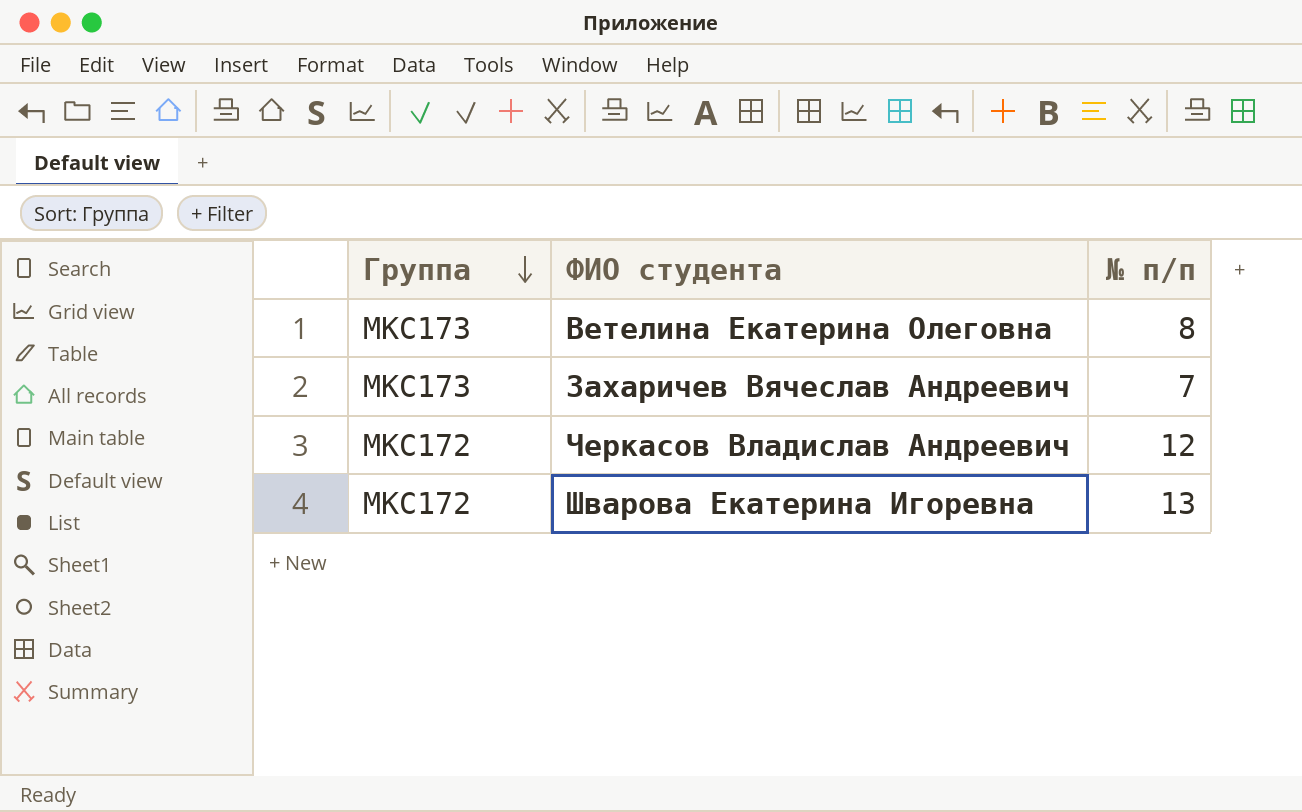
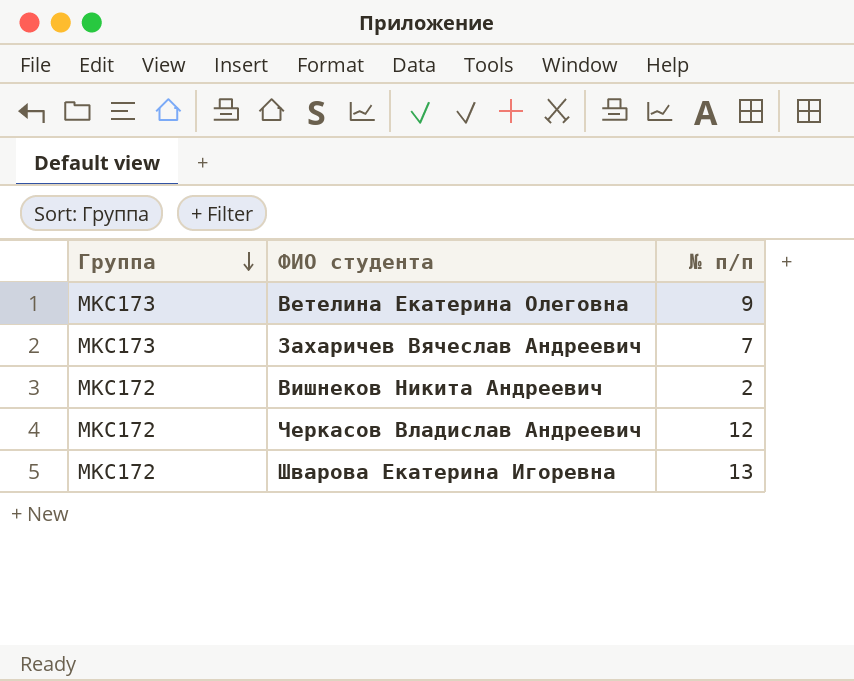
Ветелина Екатерина Олеговна | № п/п: 8 -> 9
row Вишнеков Никита Андреевич: none -> МКС172 | 2

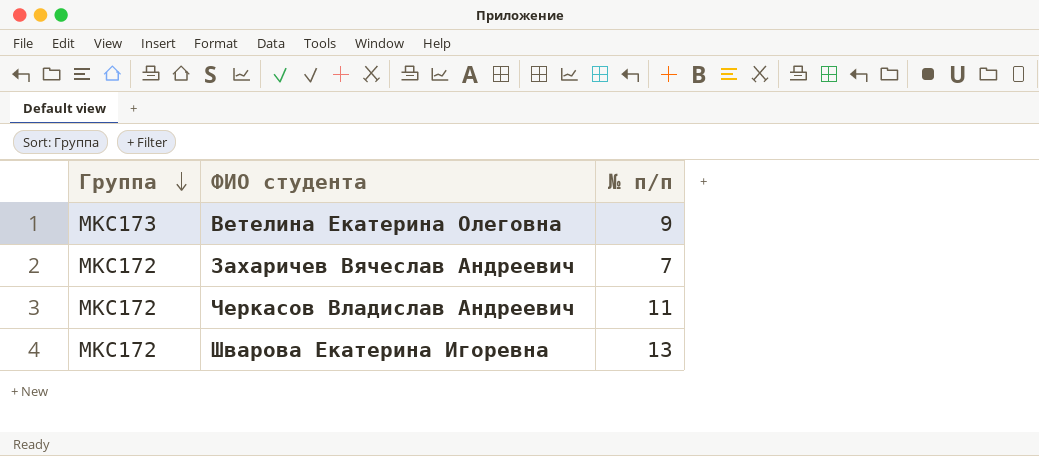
row Вишнеков Никита Андреевич: МКС172 | 2 -> none
Захаричев Вячеслав Андреевич | Группа: МКС173 -> МКС172
Черкасов Владислав Андреевич | № п/п: 12 -> 11

